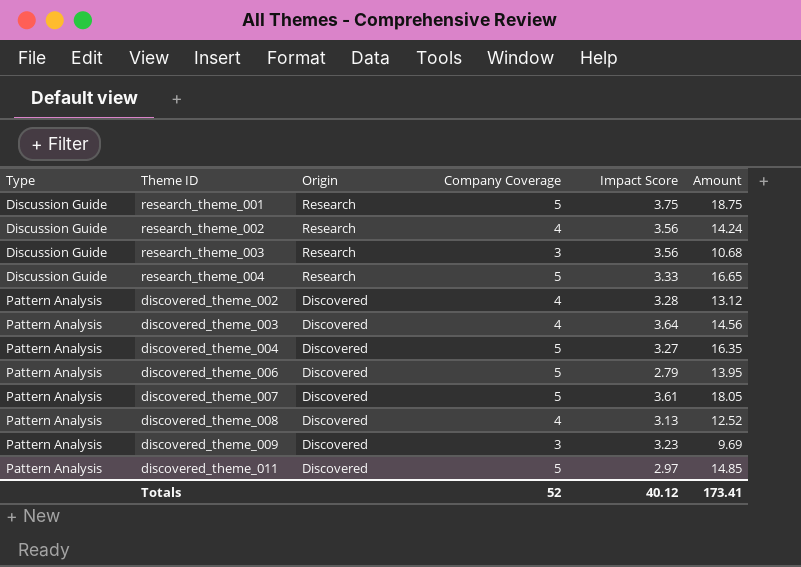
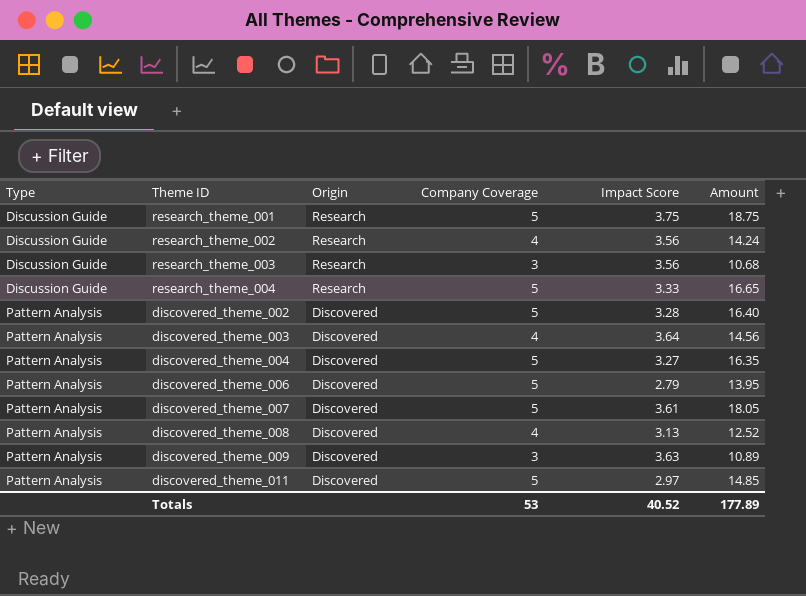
discovered_theme_002 | Company Coverage: 4 -> 5
discovered_theme_002 | Amount: 13.12 -> 16.40
discovered_theme_009 | Impact Score: 3.23 -> 3.63
discovered_theme_009 | Amount: 9.69 -> 10.89
Totals | Company Coverage: 52 -> 53
Totals | Impact Score: 40.12 -> 40.52
Totals | Amount: 173.41 -> 177.89

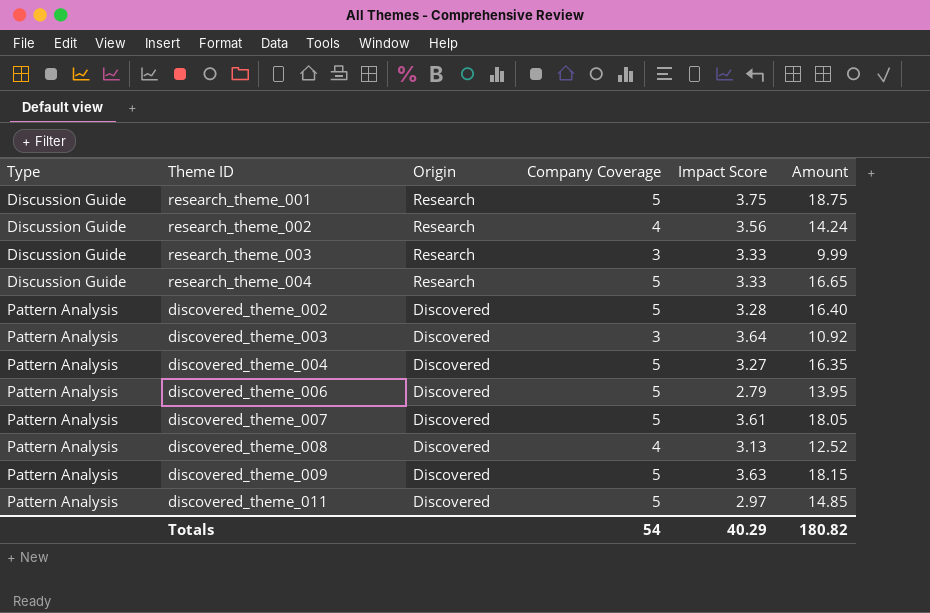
research_theme_003 | Impact Score: 3.56 -> 3.33
research_theme_003 | Amount: 10.68 -> 9.99
discovered_theme_003 | Company Coverage: 4 -> 3
discovered_theme_003 | Amount: 14.56 -> 10.92
discovered_theme_009 | Company Coverage: 3 -> 5
discovered_theme_009 | Amount: 10.89 -> 18.15
Totals | Company Coverage: 53 -> 54
Totals | Impact Score: 40.52 -> 40.29
Totals | Amount: 177.89 -> 180.82

